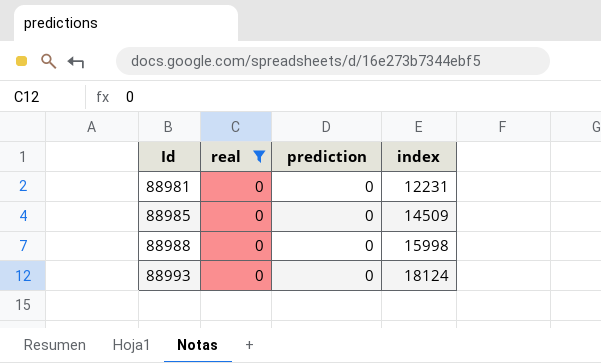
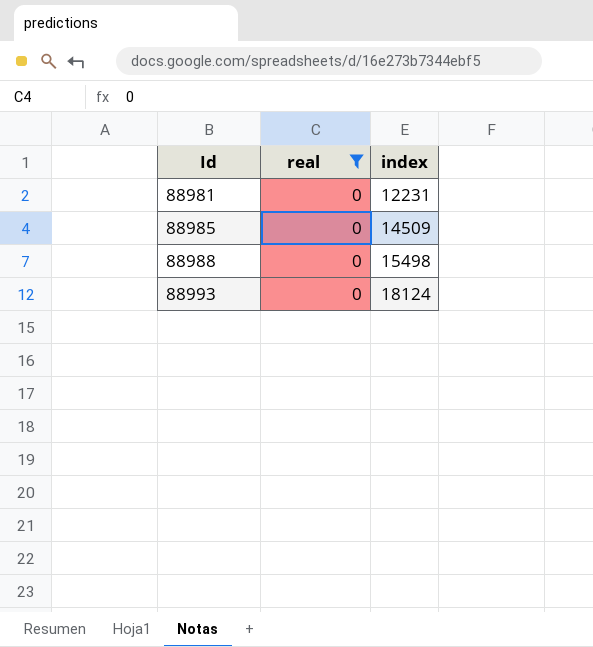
column prediction | position: 3 -> none
88988 | index: 15998 -> 15498

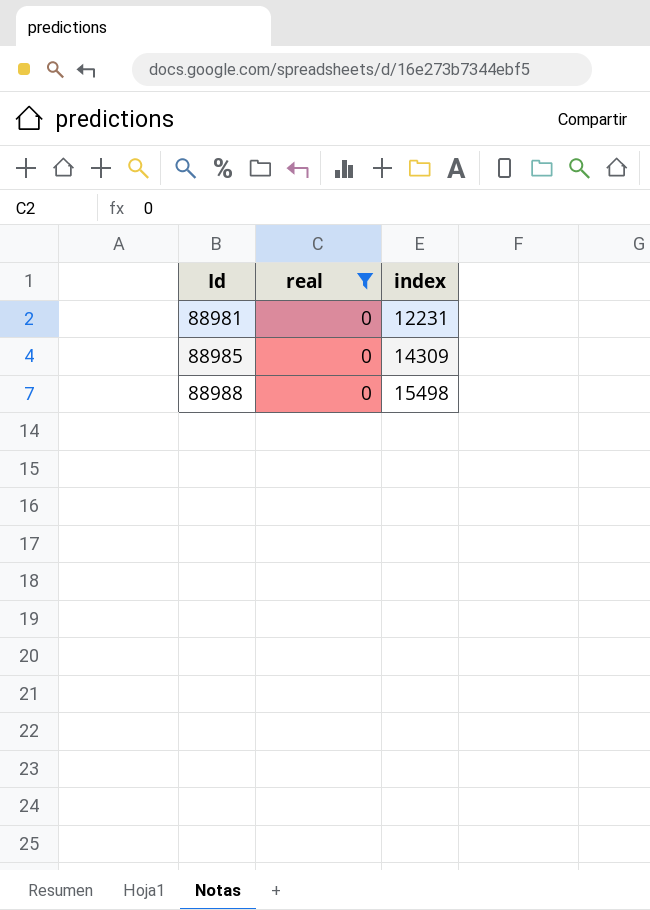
row 88993: 0 | 18124 -> none
88985 | index: 14509 -> 14309

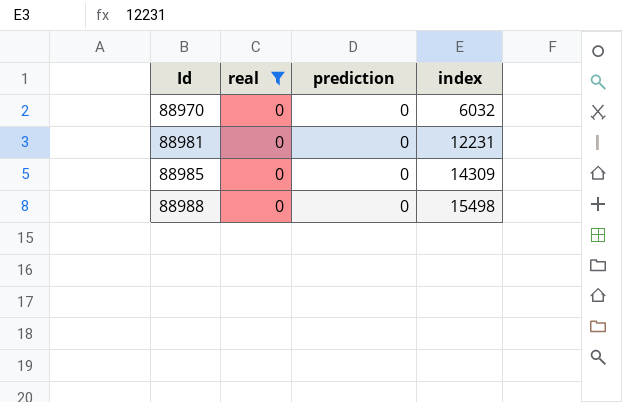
column prediction | position: none -> 3
row 88970: none -> 0 | 0 | 6032

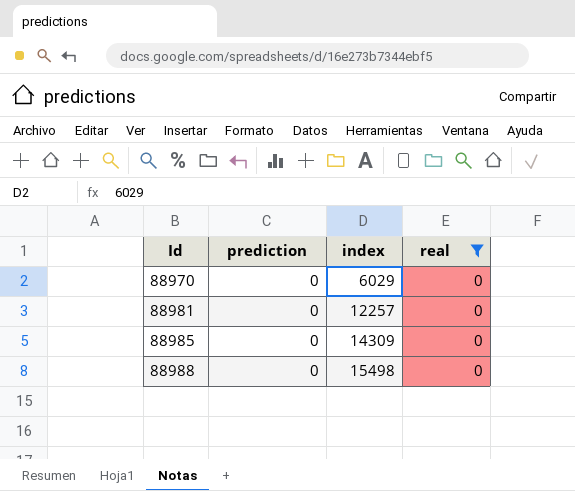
column real | position: 2 -> 4
88970 | index: 6032 -> 6029
88981 | index: 12231 -> 12257

